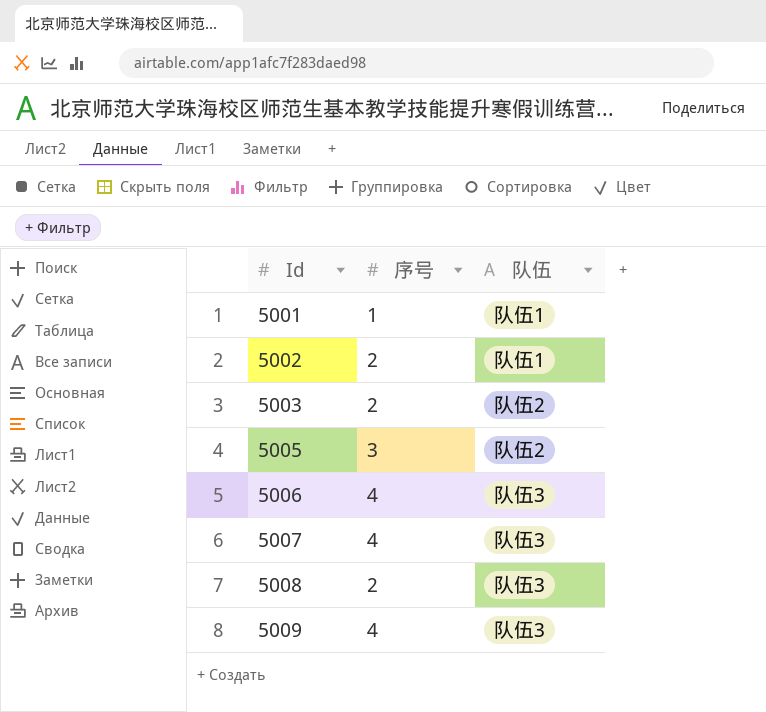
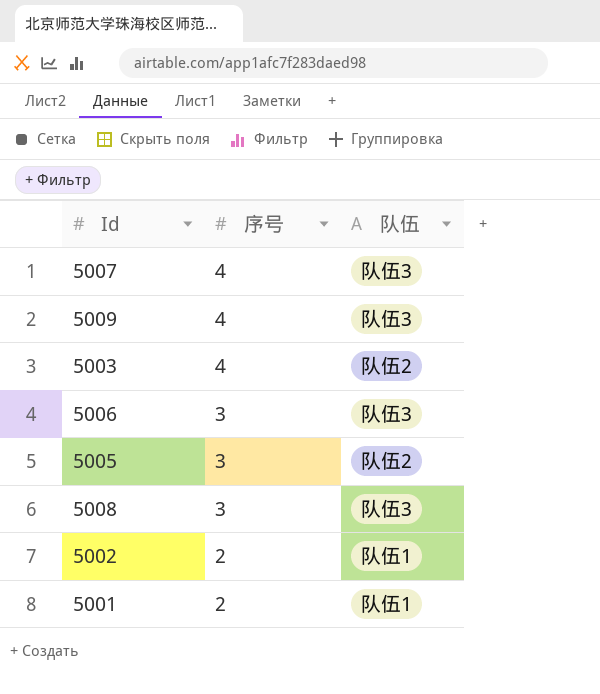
row order: Id ascending -> 序号 descending
5003 | 序号: 2 -> 4
5006 | 序号: 4 -> 3
5008 | 序号: 2 -> 3
5001 | 序号: 1 -> 2

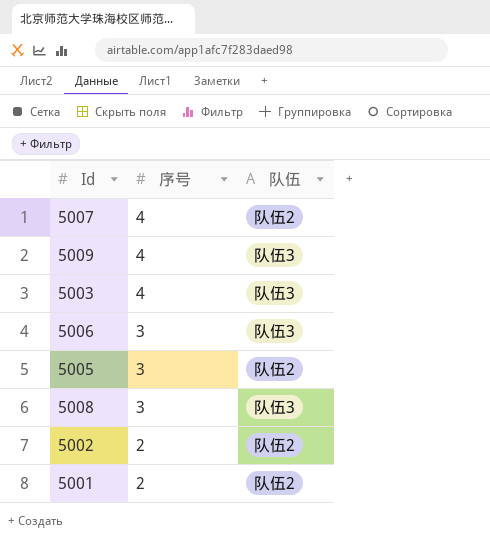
5007 | 队伍: 队伍3 -> 队伍2
5003 | 队伍: 队伍2 -> 队伍3
5002 | 队伍: 队伍1 -> 队伍2
5001 | 队伍: 队伍1 -> 队伍2

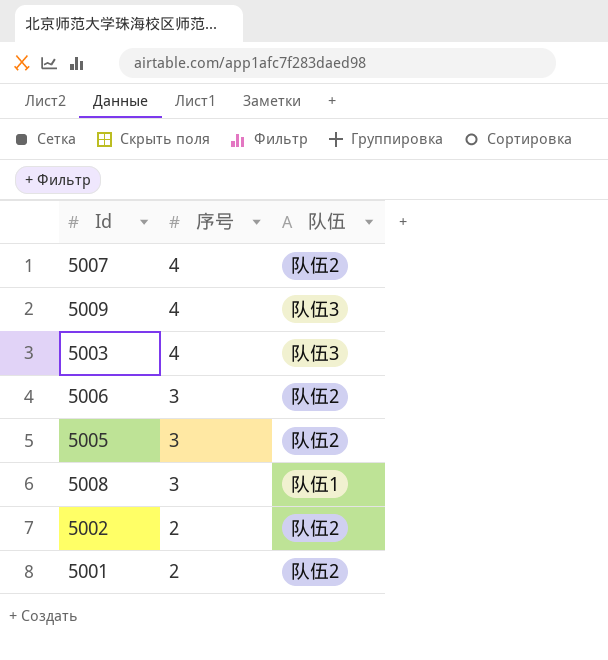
5006 | 队伍: 队伍3 -> 队伍2
5008 | 队伍: 队伍3 -> 队伍1

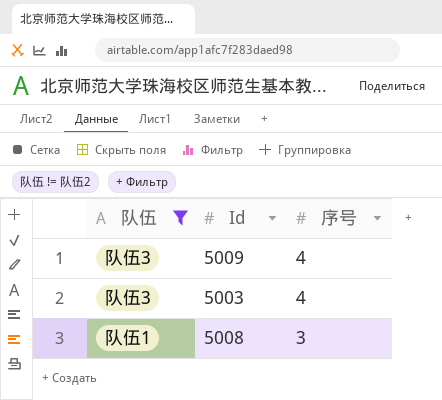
filter: none -> 队伍 != 队伍2
column 队伍 | position: 3 -> 1

